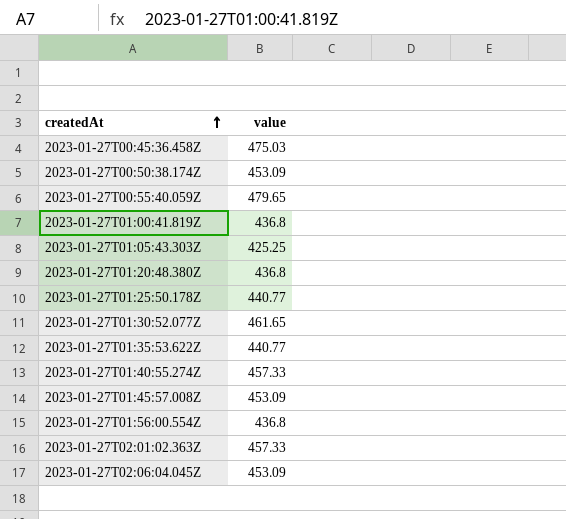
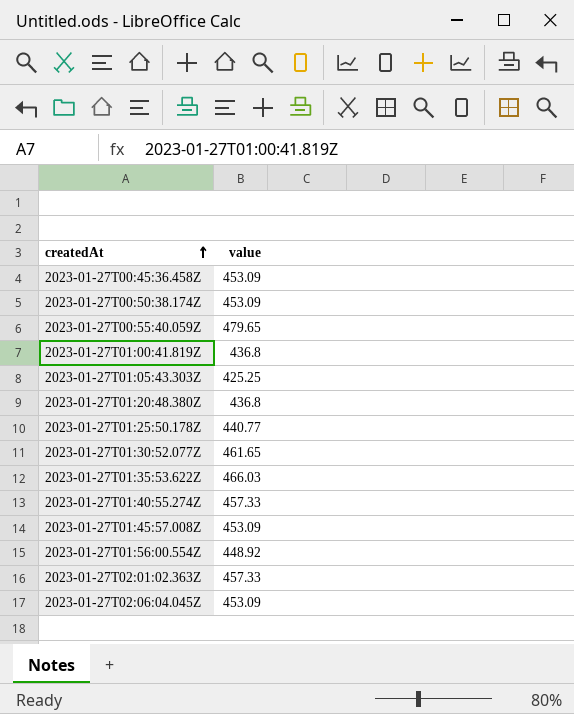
2023-01-27T00:45:36.458Z | value: 475.03 -> 453.09
2023-01-27T01:35:53.622Z | value: 440.77 -> 466.03
2023-01-27T01:56:00.554Z | value: 436.8 -> 448.92

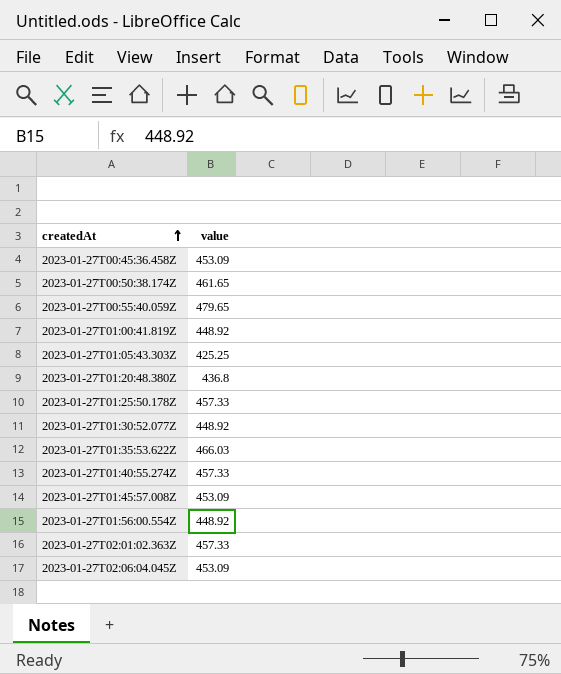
2023-01-27T00:50:38.174Z | value: 453.09 -> 461.65
2023-01-27T01:00:41.819Z | value: 436.8 -> 448.92
2023-01-27T01:25:50.178Z | value: 440.77 -> 457.33
2023-01-27T01:30:52.077Z | value: 461.65 -> 448.92

